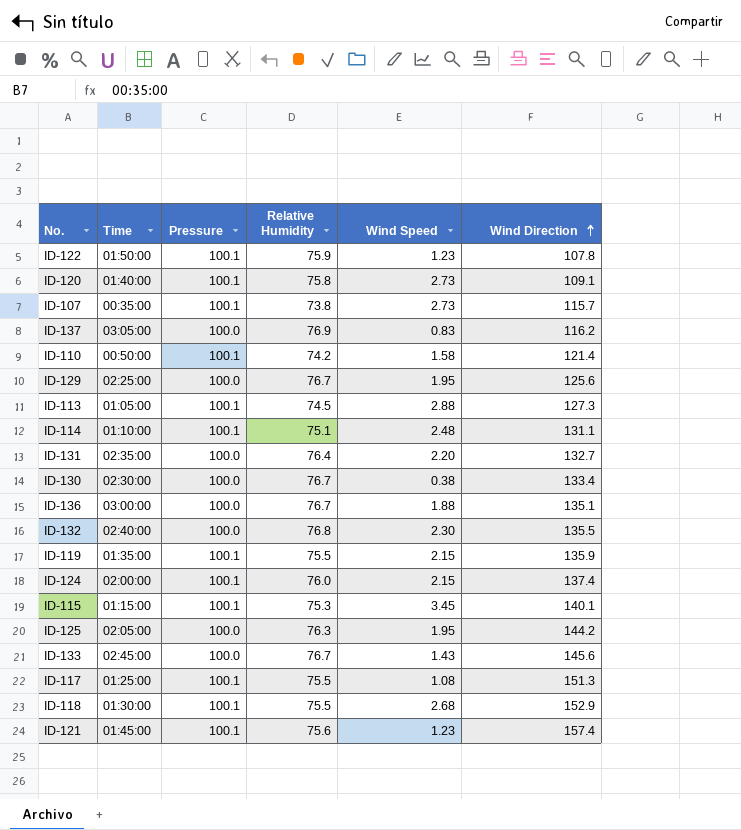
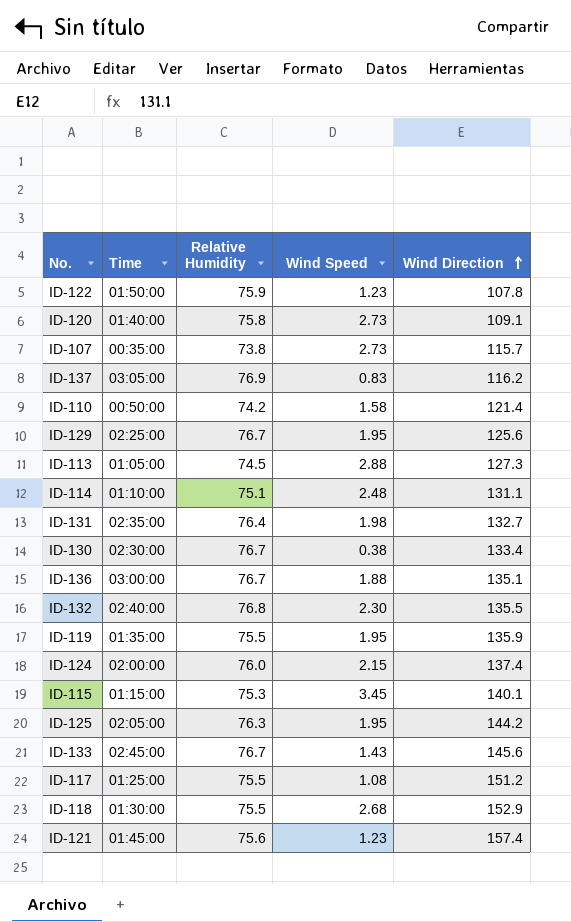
column Pressure | position: 3 -> none
ID-131 | Wind Speed: 2.20 -> 1.98
ID-119 | Wind Speed: 2.15 -> 1.95
ID-117 | Wind Direction: 151.3 -> 151.2

